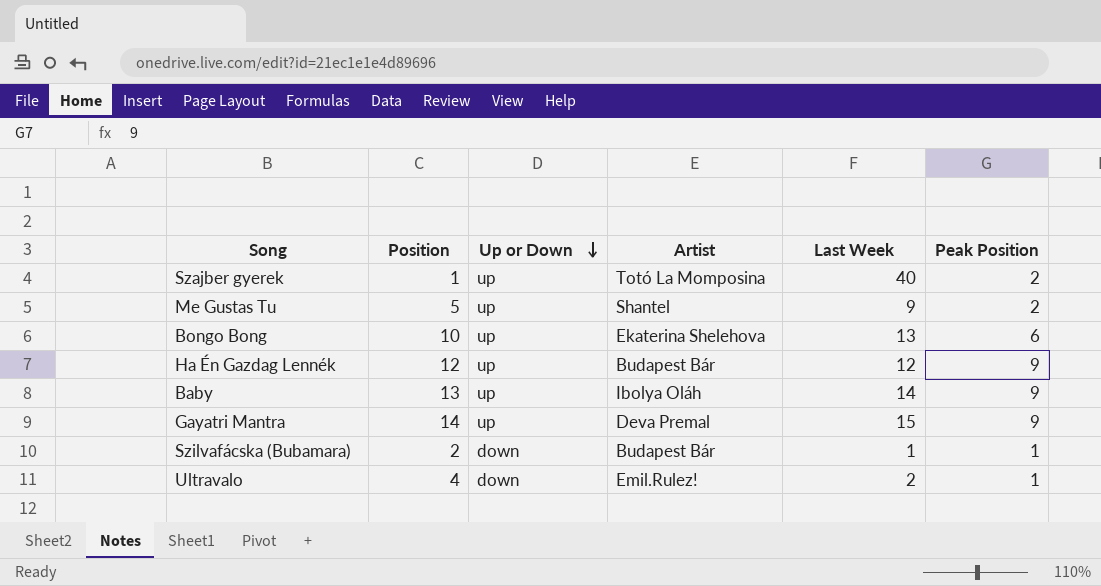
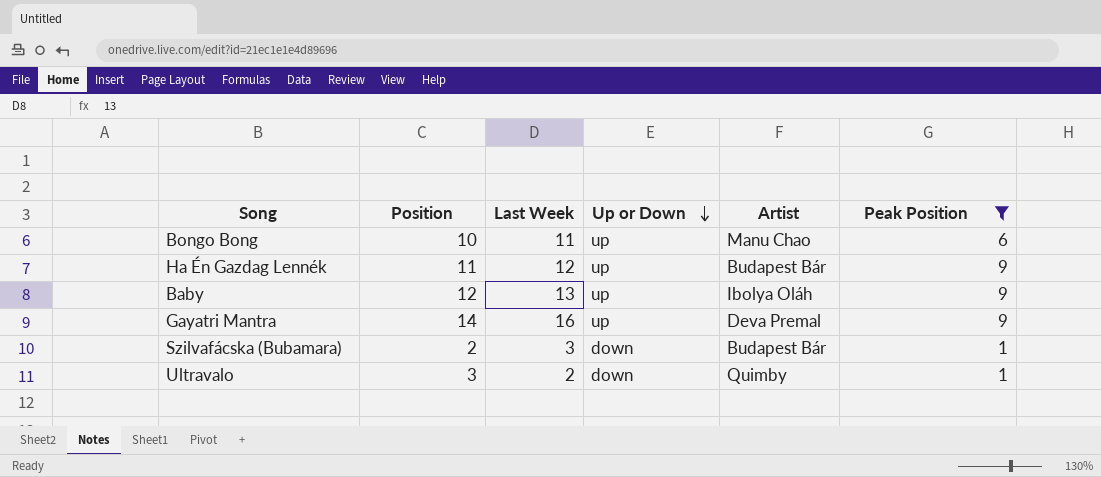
filter: none -> Peak Position != 2
column Last Week | position: 5 -> 3
Bongo Bong | Last Week: 13 -> 11
Bongo Bong | Artist: Ekaterina Shelehova -> Manu Chao
Ha Én Gazdag Lennék | Position: 12 -> 11
Baby | Position: 13 -> 12
Baby | Last Week: 14 -> 13
Gayatri Mantra | Last Week: 15 -> 16
Szilvafácska (Bubamara) | Last Week: 1 -> 3
Ultravalo | Position: 4 -> 3
Ultravalo | Artist: Emil.Rulez! -> Quimby

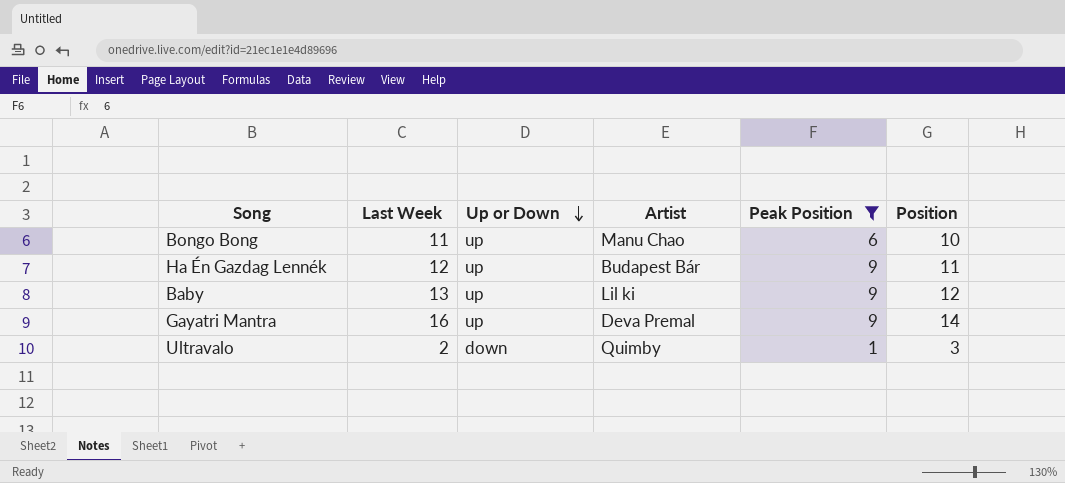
column Position | position: 2 -> 6
row Szilvafácska (Bubamara): 2 | 3 | down | Budapest Bár | 1 -> none
Baby | Artist: Ibolya Oláh -> Lil ki

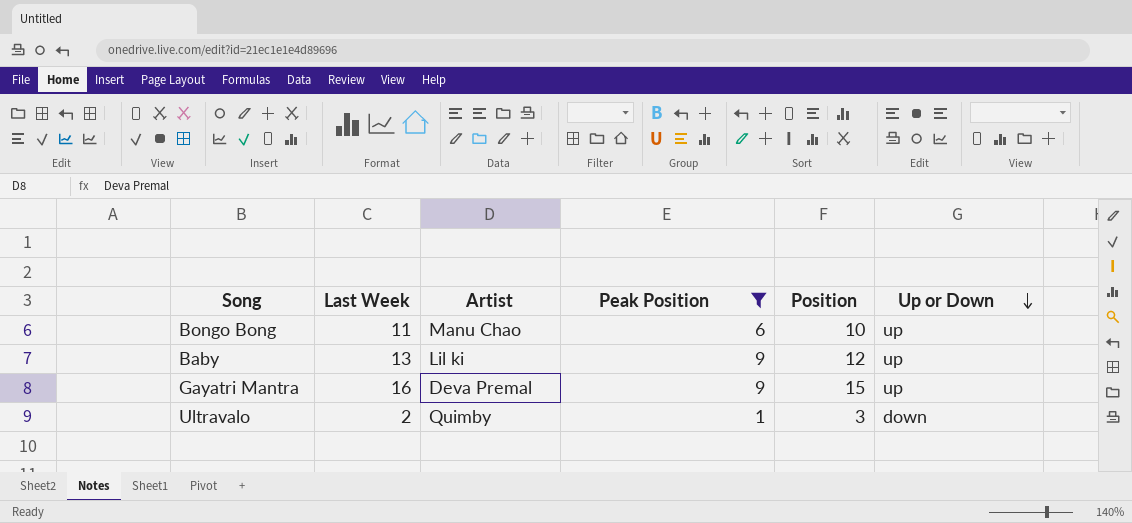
column Up or Down | position: 3 -> 6
row Ha Én Gazdag Lennék: 12 | up | Budapest Bár | 9 | 11 -> none
Gayatri Mantra | Position: 14 -> 15

